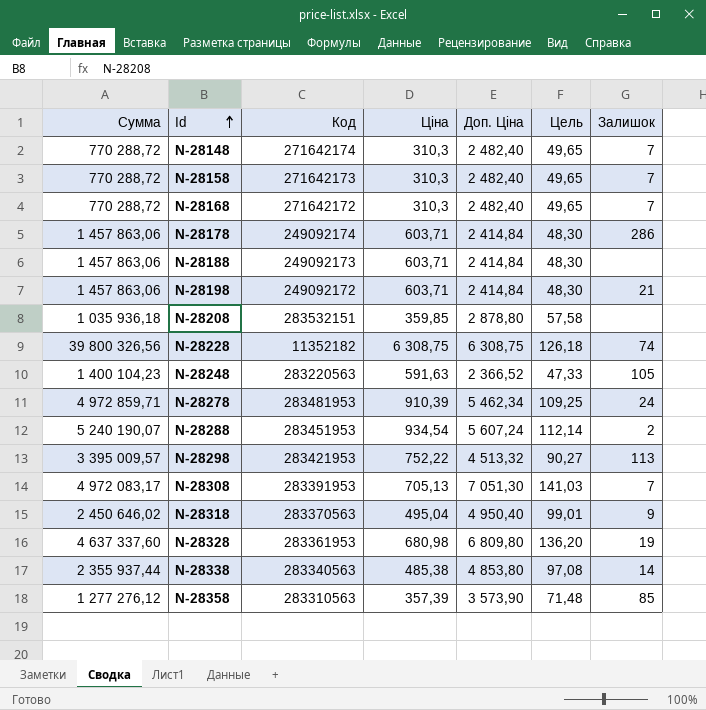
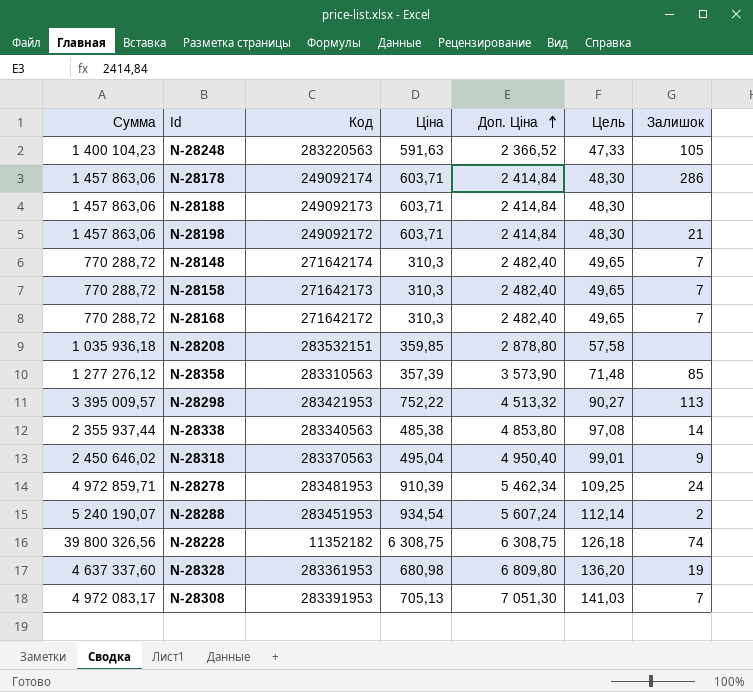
row order: Id ascending -> Доп. Ціна ascending

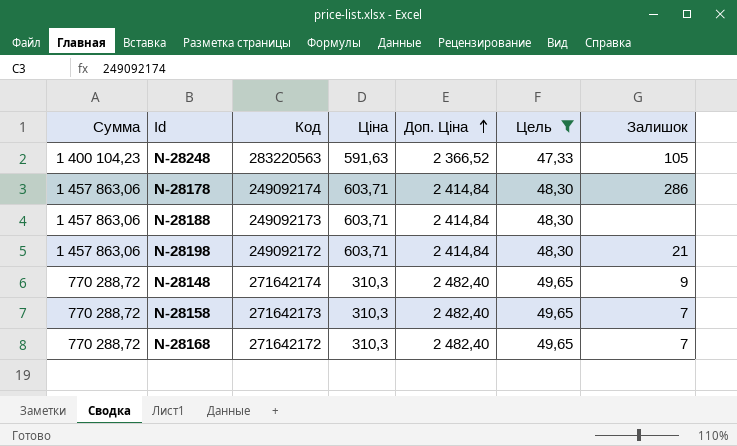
filter: none -> Цель <= 49,65
N-28148 | Залишок: 7 -> 9

